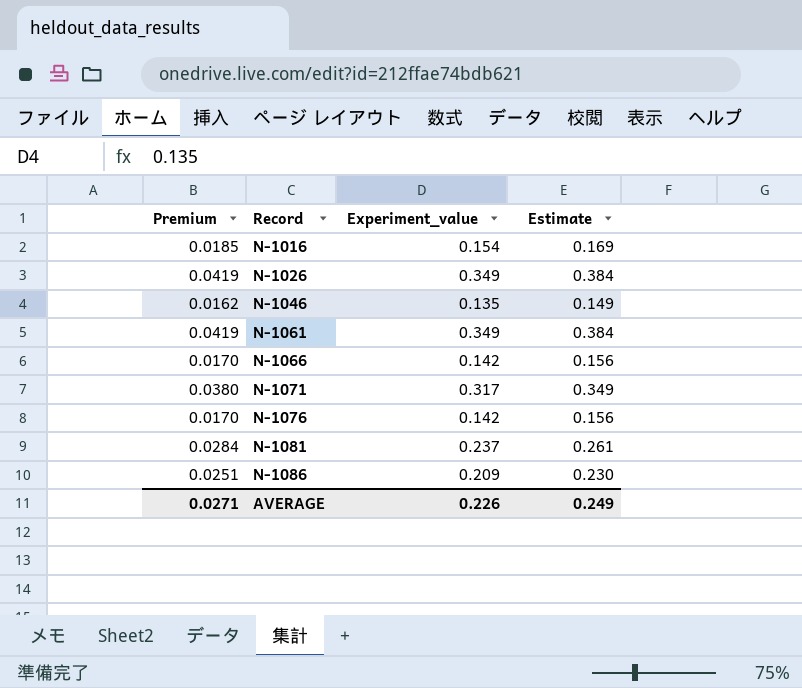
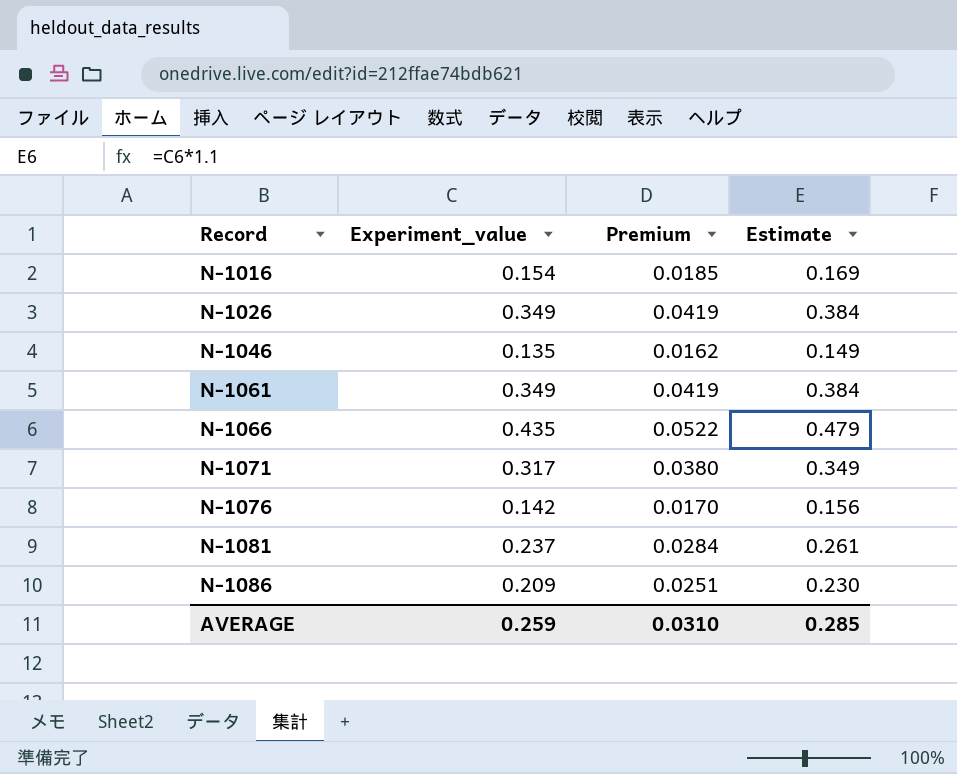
column Premium | position: 1 -> 3
N-1066 | Experiment_value: 0.142 -> 0.435
N-1066 | Premium: 0.0170 -> 0.0522
N-1066 | Estimate: 0.156 -> 0.479
AVERAGE | Experiment_value: 0.226 -> 0.259
AVERAGE | Premium: 0.0271 -> 0.0310
AVERAGE | Estimate: 0.249 -> 0.285

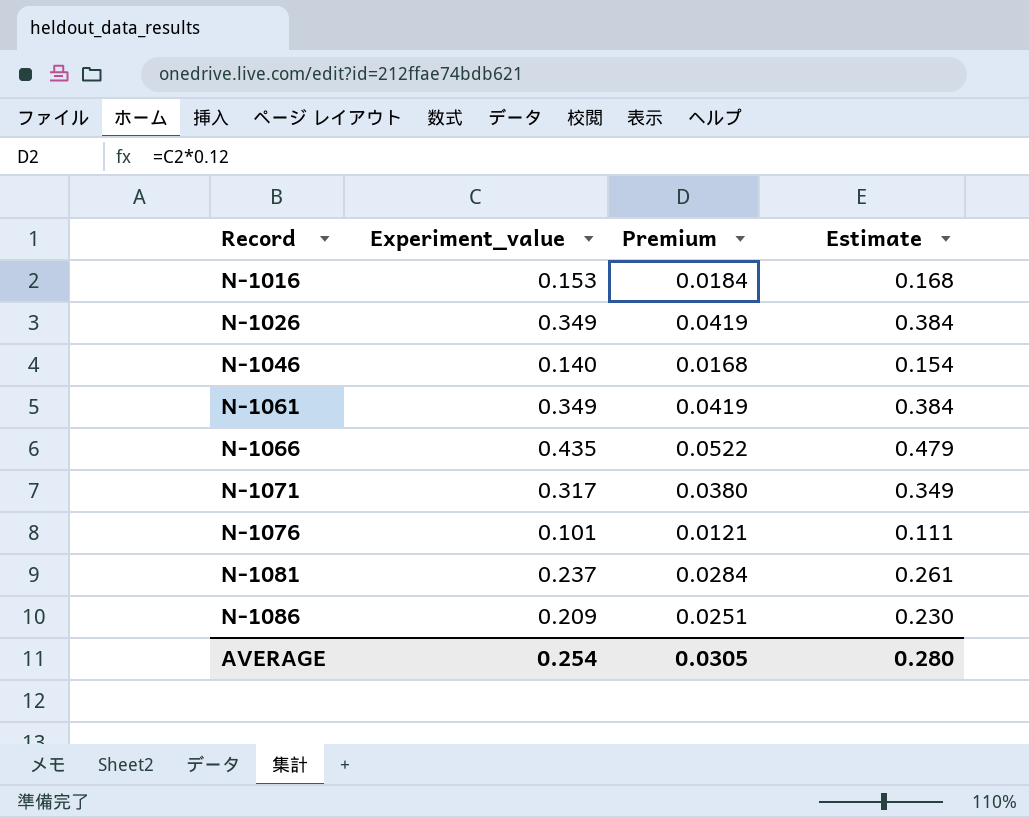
N-1016 | Experiment_value: 0.154 -> 0.153
N-1016 | Premium: 0.0185 -> 0.0184
N-1016 | Estimate: 0.169 -> 0.168
N-1046 | Experiment_value: 0.135 -> 0.140
N-1046 | Premium: 0.0162 -> 0.0168
N-1046 | Estimate: 0.149 -> 0.154
N-1076 | Experiment_value: 0.142 -> 0.101
N-1076 | Premium: 0.0170 -> 0.0121
N-1076 | Estimate: 0.156 -> 0.111
AVERAGE | Experiment_value: 0.259 -> 0.254
AVERAGE | Premium: 0.0310 -> 0.0305
AVERAGE | Estimate: 0.285 -> 0.280

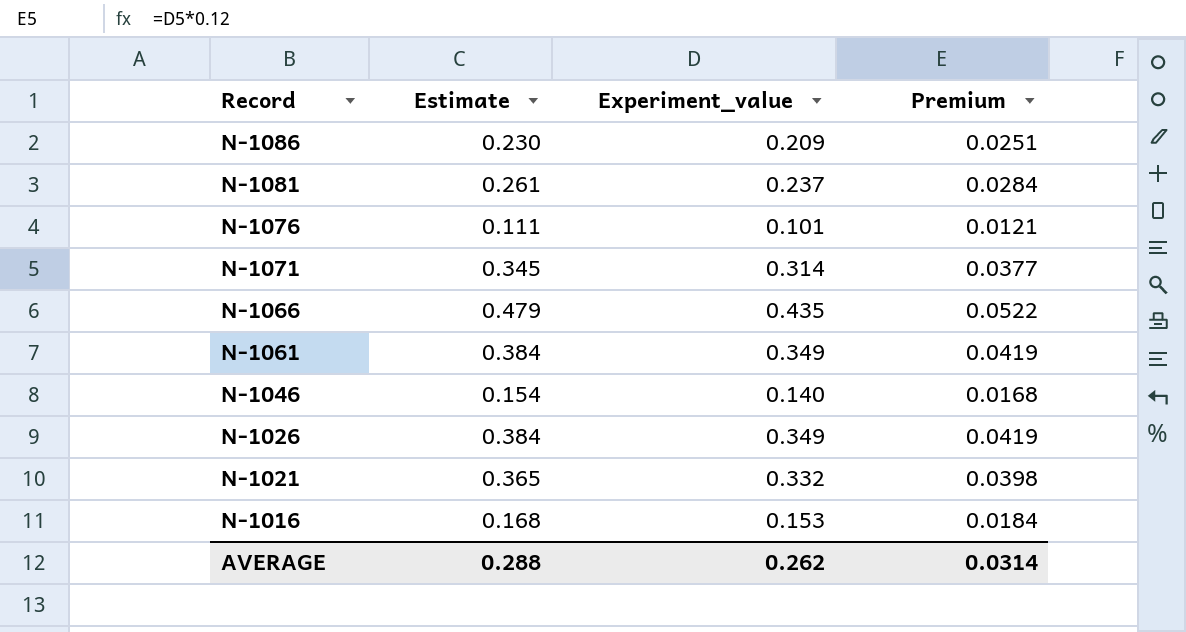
row order: Record ascending -> Record descending
column Estimate | position: 4 -> 2
N-1071 | Estimate: 0.349 -> 0.345
N-1071 | Experiment_value: 0.317 -> 0.314
N-1071 | Premium: 0.0380 -> 0.0377
row N-1021: none -> 0.365 | 0.332 | 0.0398
AVERAGE | Estimate: 0.280 -> 0.288
AVERAGE | Experiment_value: 0.254 -> 0.262
AVERAGE | Premium: 0.0305 -> 0.0314

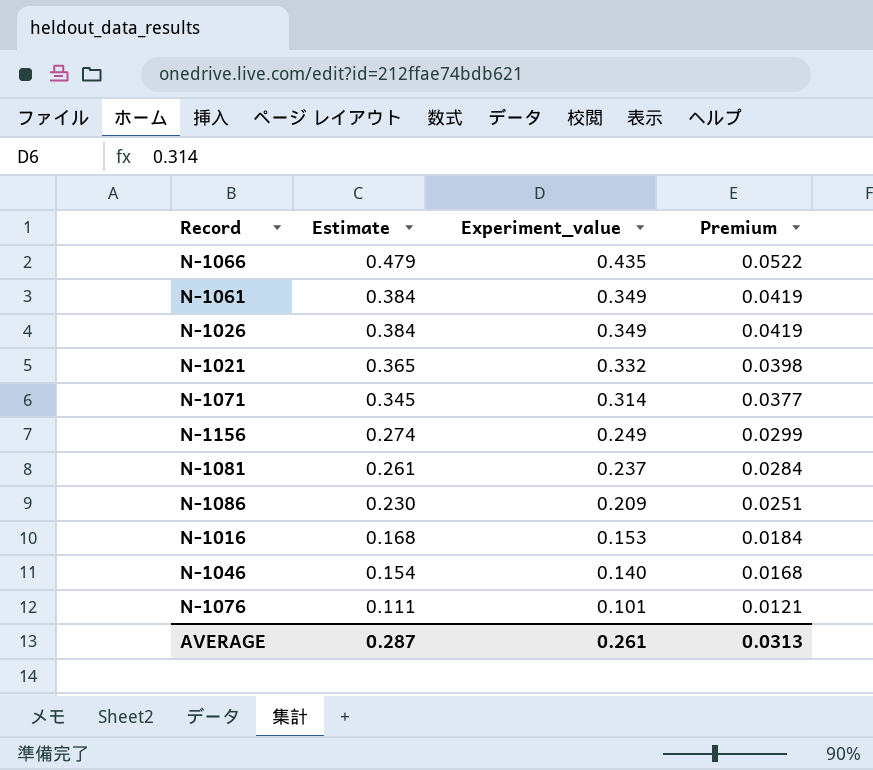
row order: Record descending -> Estimate descending
row N-1156: none -> 0.274 | 0.249 | 0.0299
AVERAGE | Estimate: 0.288 -> 0.287
AVERAGE | Experiment_value: 0.262 -> 0.261
AVERAGE | Premium: 0.0314 -> 0.0313

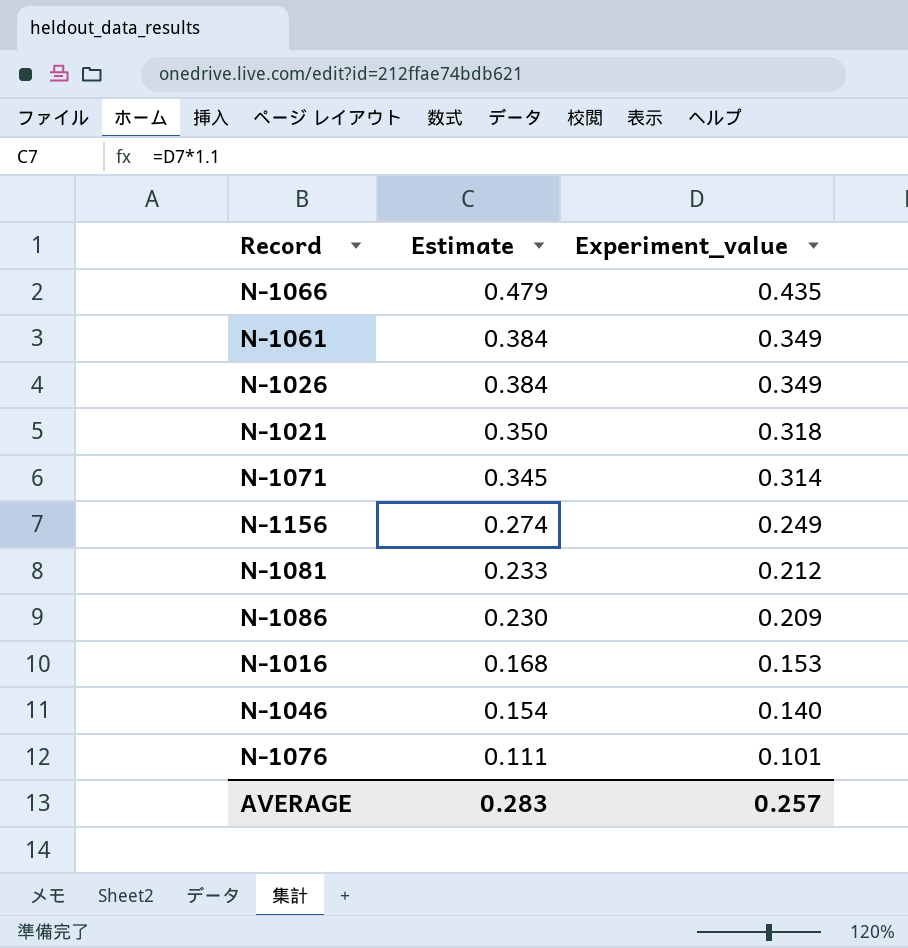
column Premium | formula: [Experiment_value] * 0.12 -> none
N-1021 | Estimate: 0.365 -> 0.350
N-1021 | Experiment_value: 0.332 -> 0.318
N-1081 | Estimate: 0.261 -> 0.233
N-1081 | Experiment_value: 0.237 -> 0.212
AVERAGE | Estimate: 0.287 -> 0.283
AVERAGE | Experiment_value: 0.261 -> 0.257

